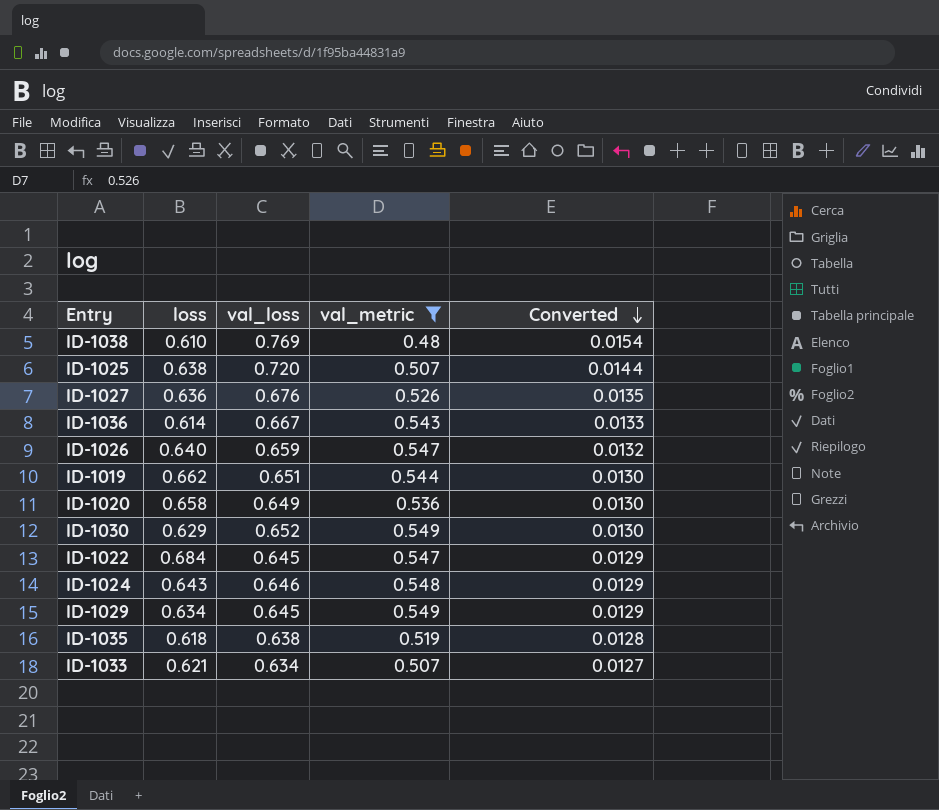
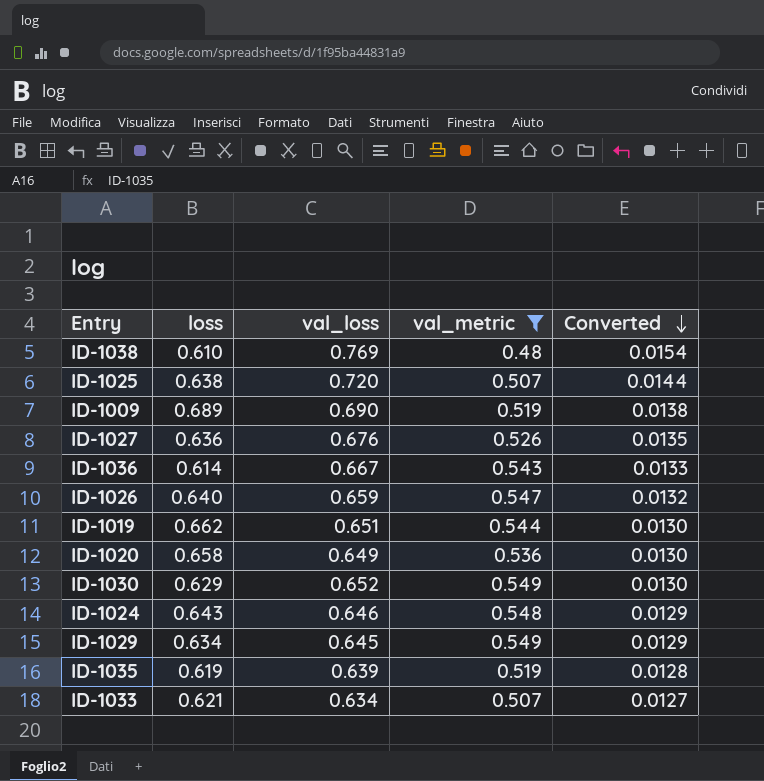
row ID-1022: 0.684 | 0.645 | 0.547 | 0.0129 -> none
row ID-1009: none -> 0.689 | 0.690 | 0.519 | 0.0138
ID-1035 | loss: 0.618 -> 0.619
ID-1035 | val_loss: 0.638 -> 0.639

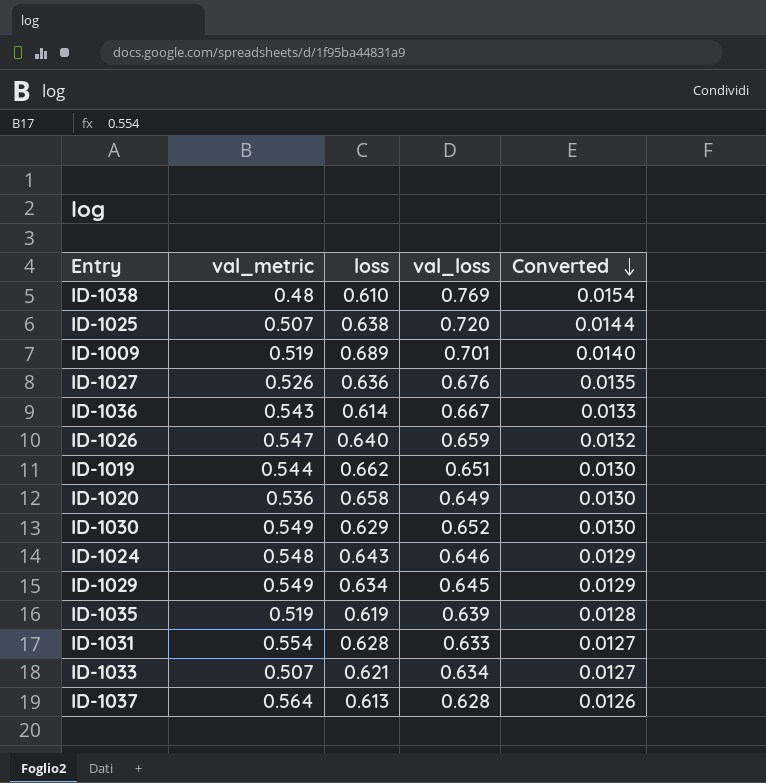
filter: val_metric <= 0.549 -> none
column val_metric | position: 4 -> 2
ID-1009 | val_loss: 0.690 -> 0.701
ID-1009 | Converted: 0.0138 -> 0.0140

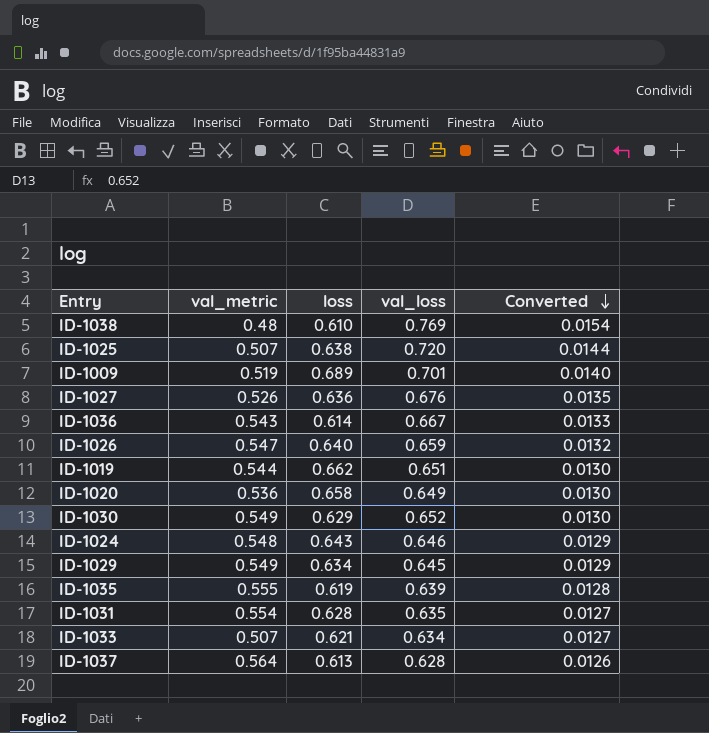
ID-1035 | val_metric: 0.519 -> 0.555
ID-1031 | val_loss: 0.633 -> 0.635

